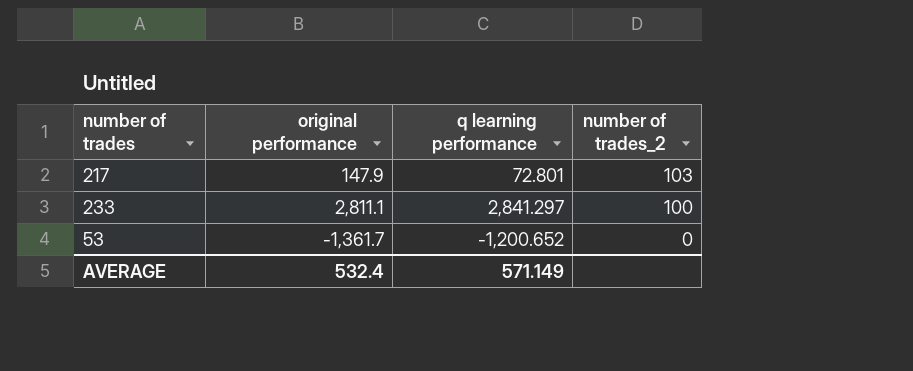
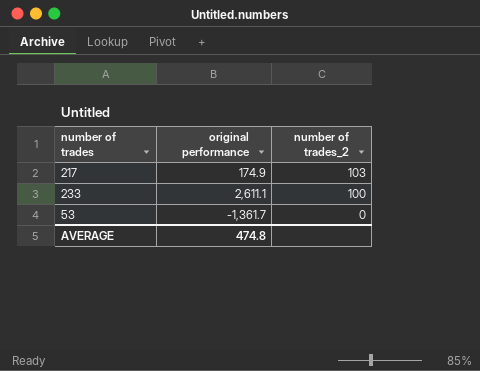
column q learning performance | position: 3 -> none
217 | original performance: 147.9 -> 174.9
233 | original performance: 2,811.1 -> 2,611.1
AVERAGE | original performance: 532.4 -> 474.8

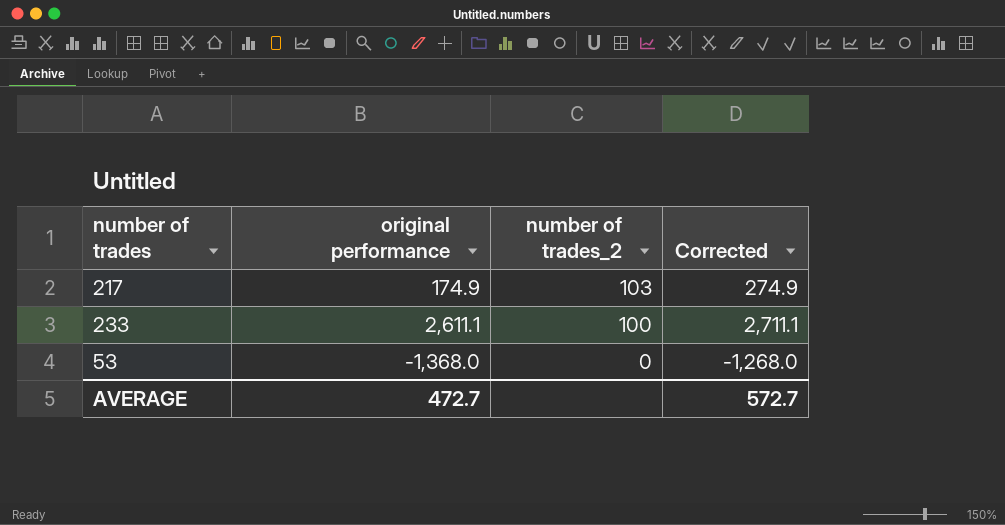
column Corrected | formula: none -> [original performance] + 100
53 | original performance: -1,361.7 -> -1,368.0
AVERAGE | original performance: 474.8 -> 472.7

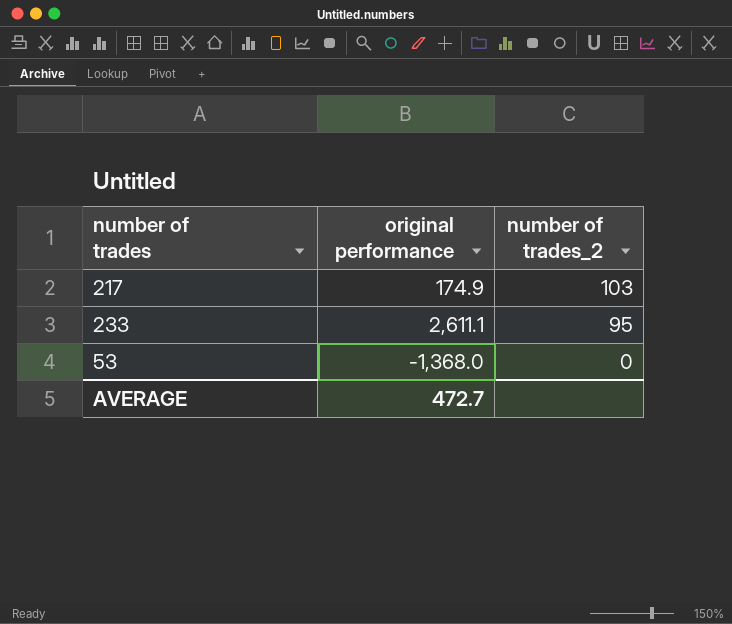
column Corrected | formula: [original performance] + 100 -> none
233 | number of trades_2: 100 -> 95

